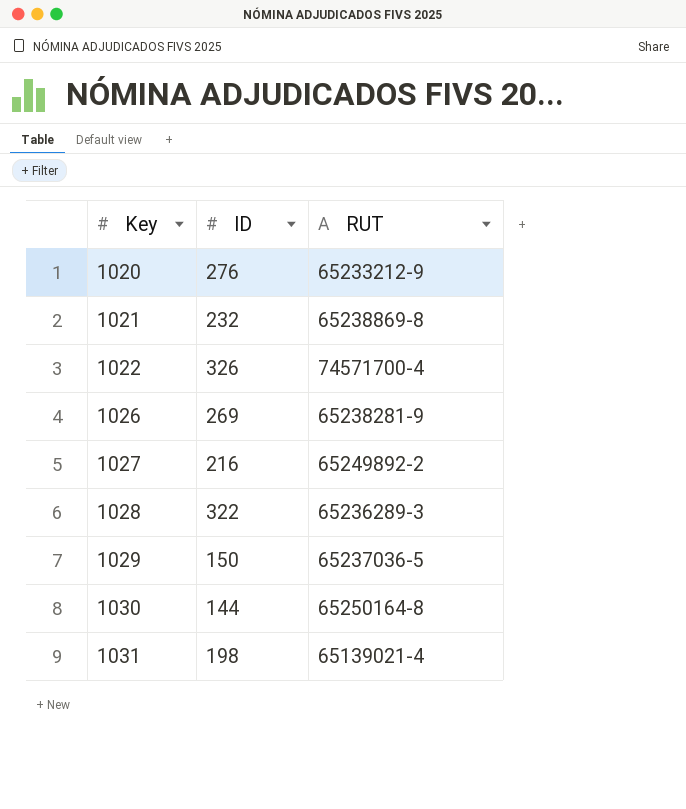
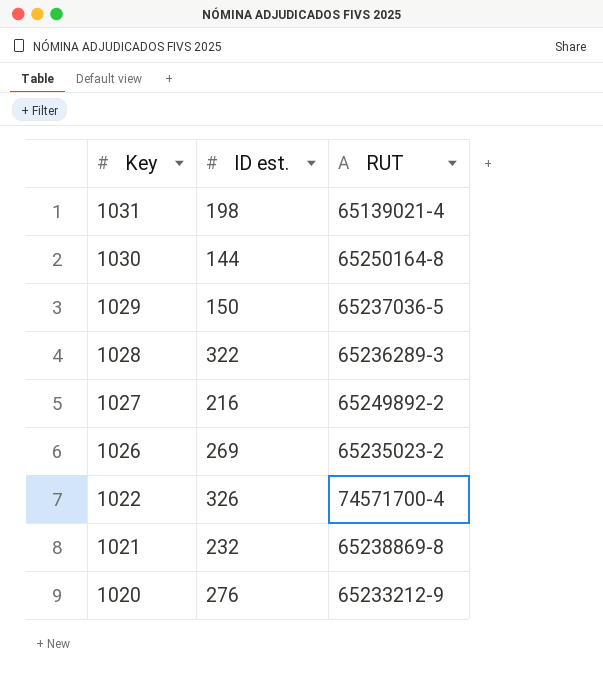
row order: Key ascending -> Key descending
column name: ID -> ID est.
1026 | RUT: 65238281-9 -> 65235023-2

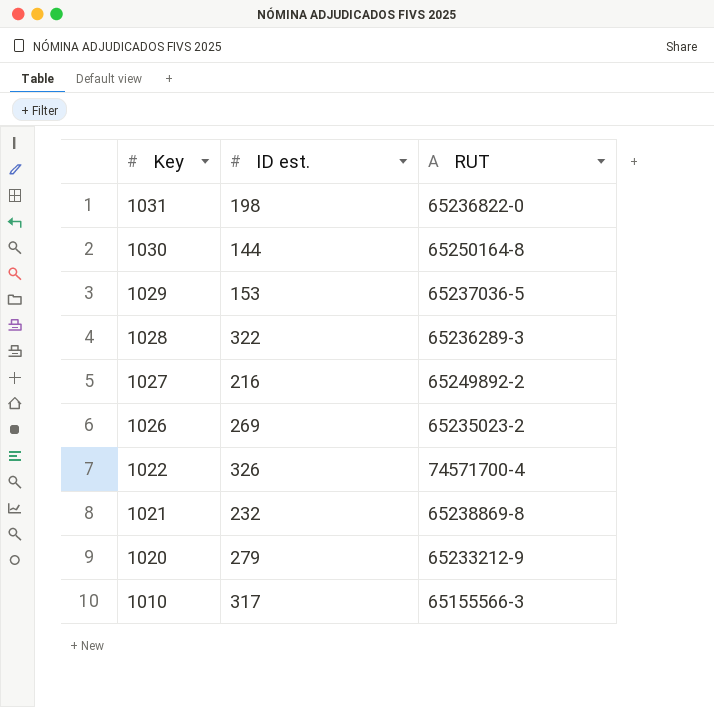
1031 | RUT: 65139021-4 -> 65236822-0
1029 | ID est.: 150 -> 153
1020 | ID est.: 276 -> 279
row 1010: none -> 317 | 65155566-3

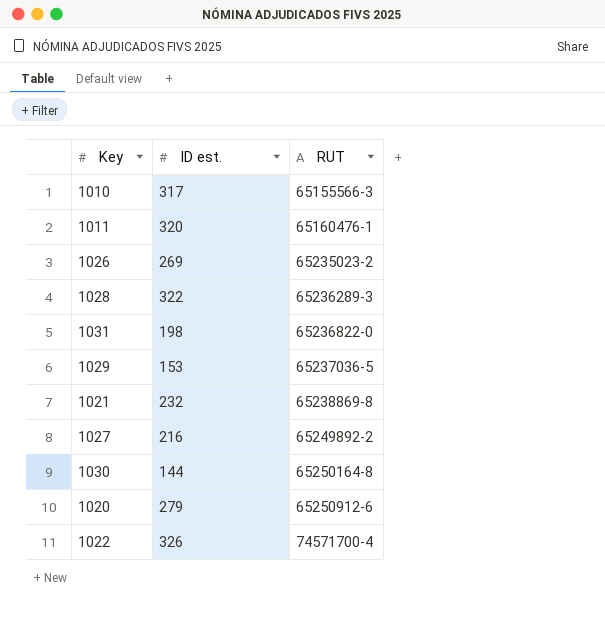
row order: Key descending -> RUT ascending
row 1011: none -> 320 | 65160476-1
1020 | RUT: 65233212-9 -> 65250912-6

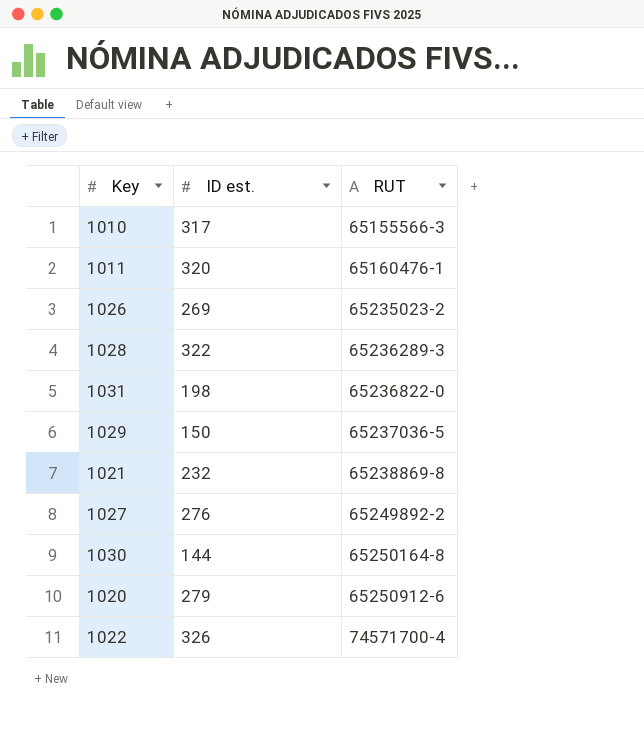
1029 | ID est.: 153 -> 150
1027 | ID est.: 216 -> 276

